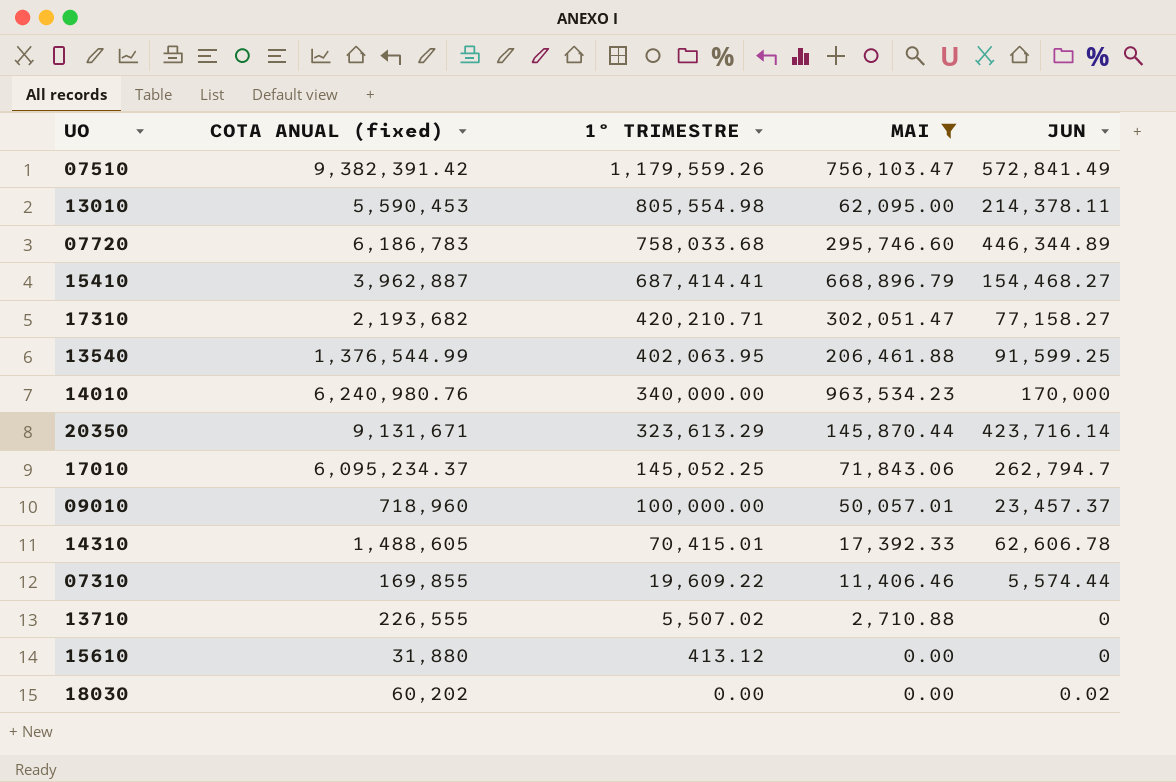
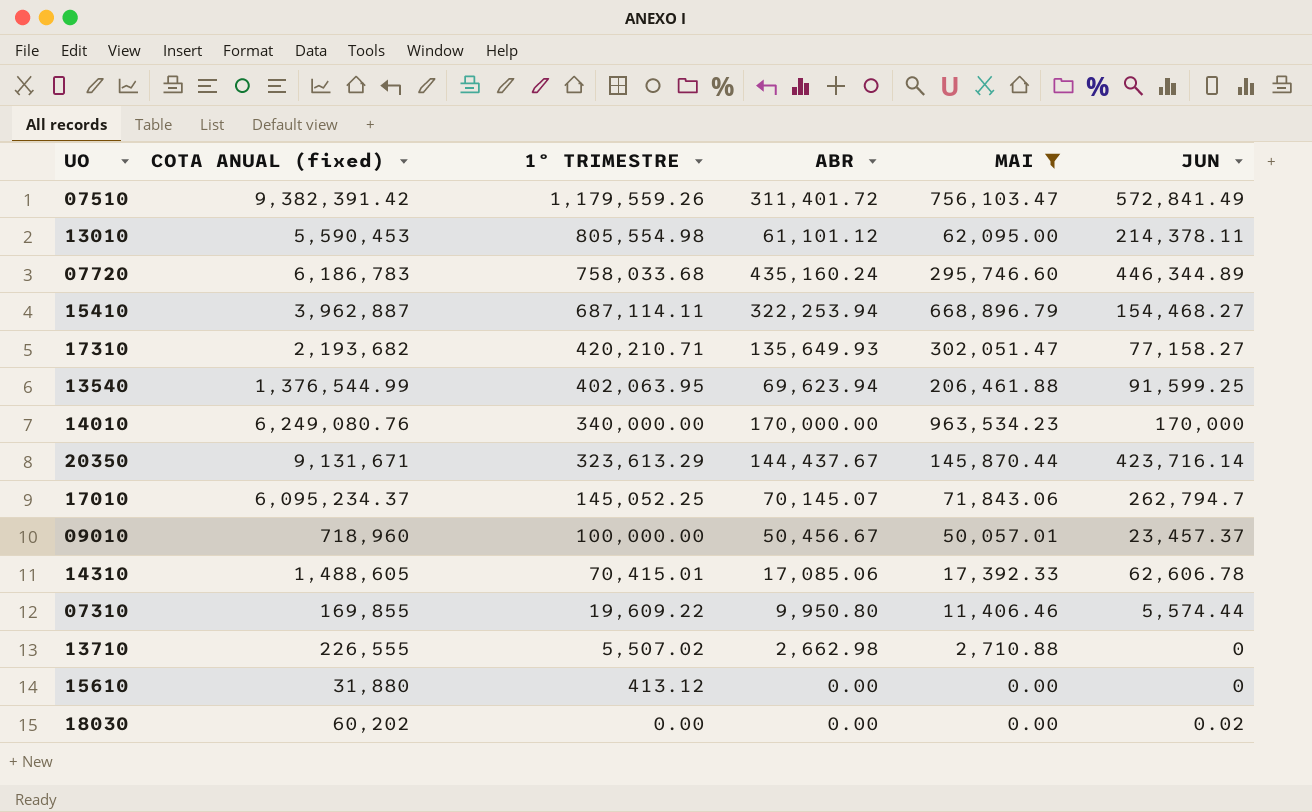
column ABR | position: none -> 4
15410 | 1º TRIMESTRE: 687,414.41 -> 687,114.11
14010 | COTA ANUAL (fixed): 6,240,980.76 -> 6,249,080.76

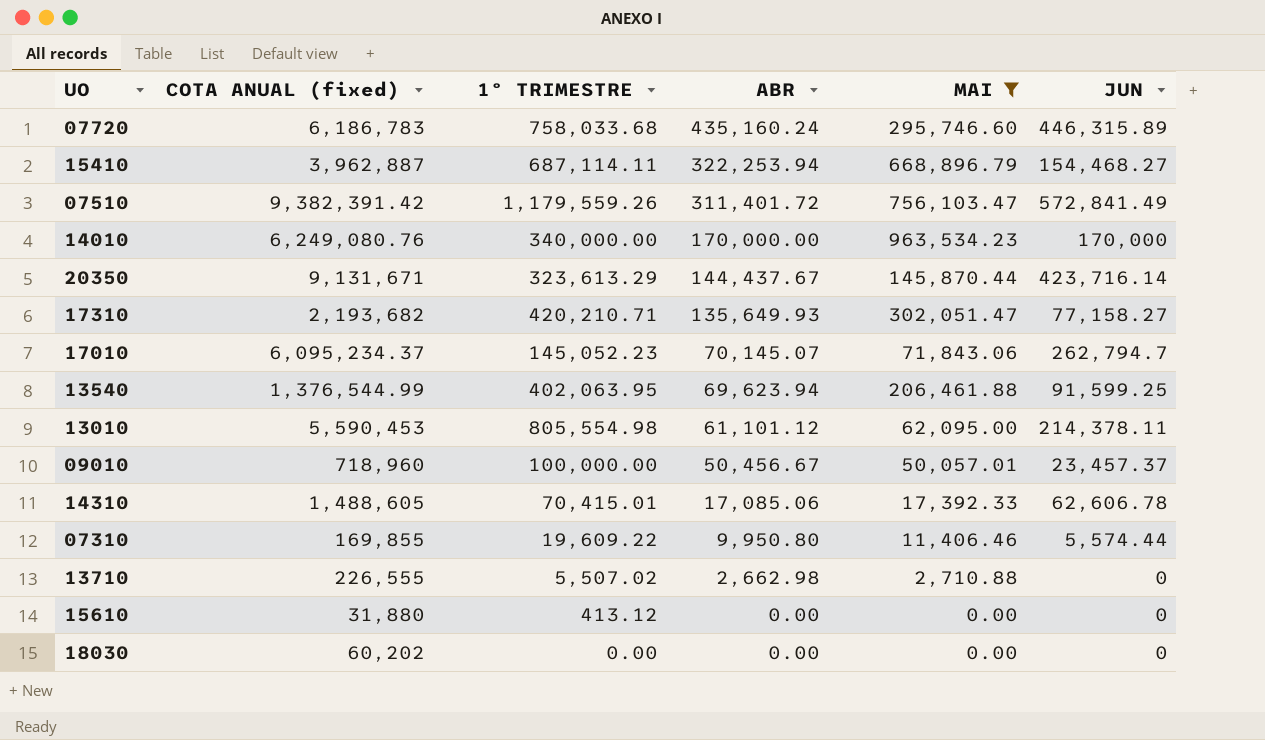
row order: 1º TRIMESTRE descending -> ABR descending
07720 | JUN: 446,344.89 -> 446,315.89
17010 | 1º TRIMESTRE: 145,052.25 -> 145,052.23
18030 | JUN: 0.02 -> 0

